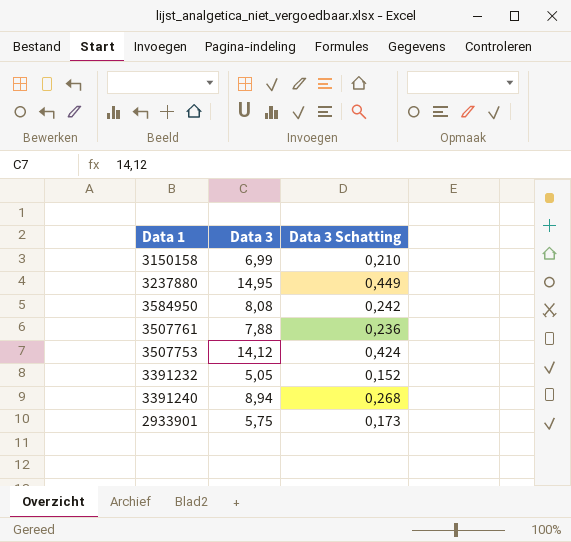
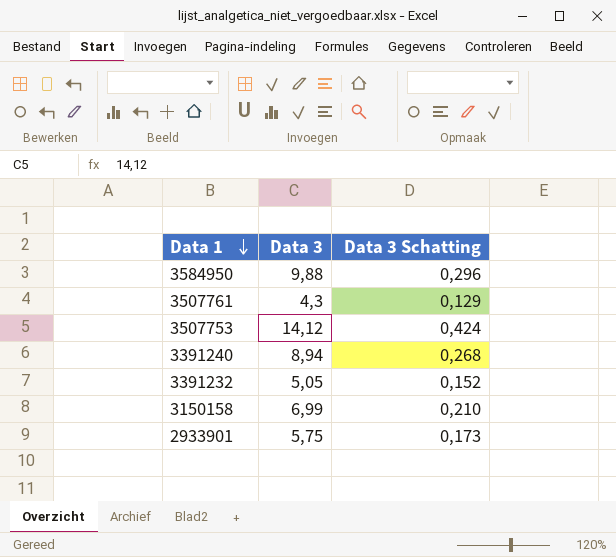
row order: none -> Data 1 descending
row 3237880: 14,95 | 0,449 -> none
3584950 | Data 3: 8,08 -> 9,88
3584950 | Data 3 Schatting: 0,242 -> 0,296
3507761 | Data 3: 7,88 -> 4,3
3507761 | Data 3 Schatting: 0,236 -> 0,129

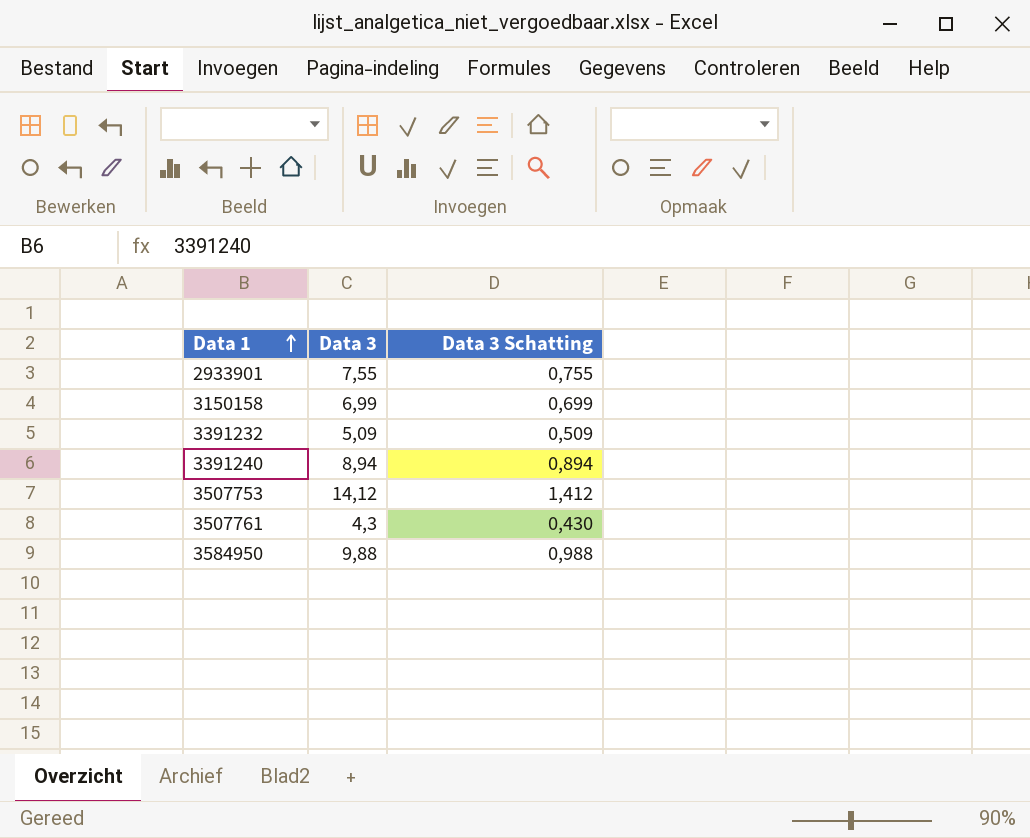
row order: Data 1 descending -> Data 1 ascending
column Data 3 Schatting | formula: [Data 3] * 0,03 -> [Data 3] * 0,1
2933901 | Data 3: 5,75 -> 7,55
3391232 | Data 3: 5,05 -> 5,09

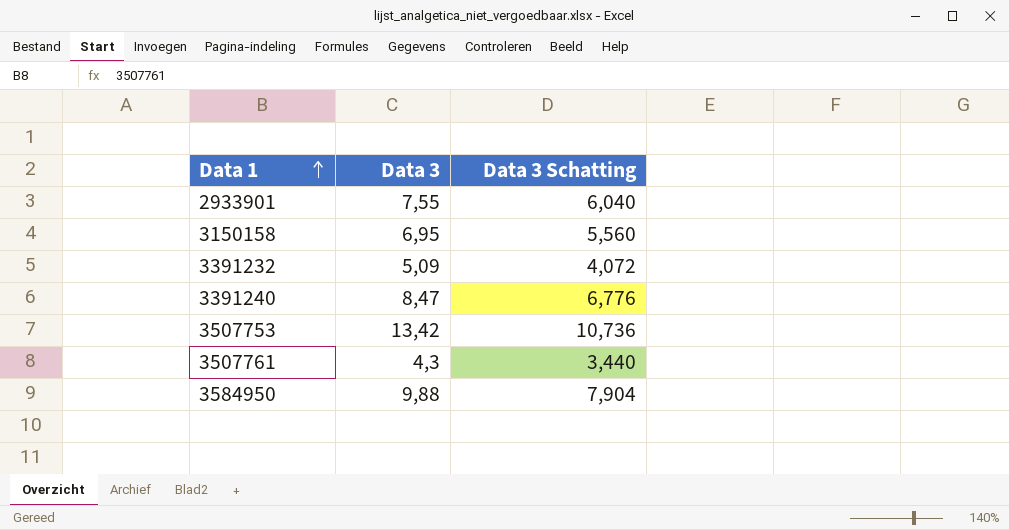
column Data 3 Schatting | formula: [Data 3] * 0,1 -> [Data 3] * 0,8
3150158 | Data 3: 6,99 -> 6,95
3391240 | Data 3: 8,94 -> 8,47
3507753 | Data 3: 14,12 -> 13,42

